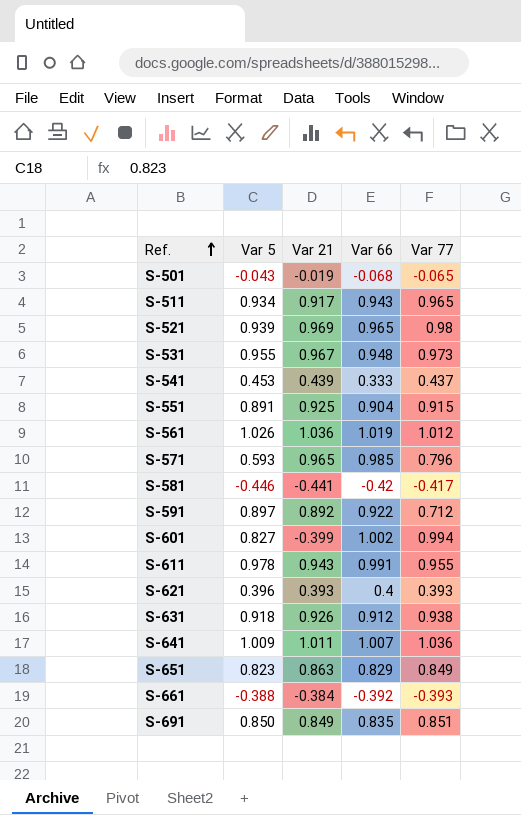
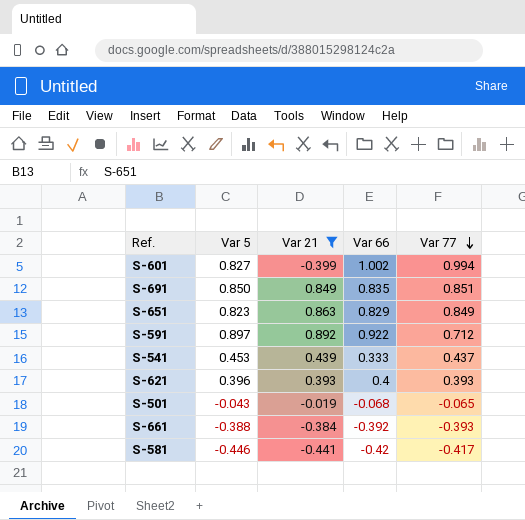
filter: none -> Var 21 <= 0.892
row order: Ref. ascending -> Var 77 descending

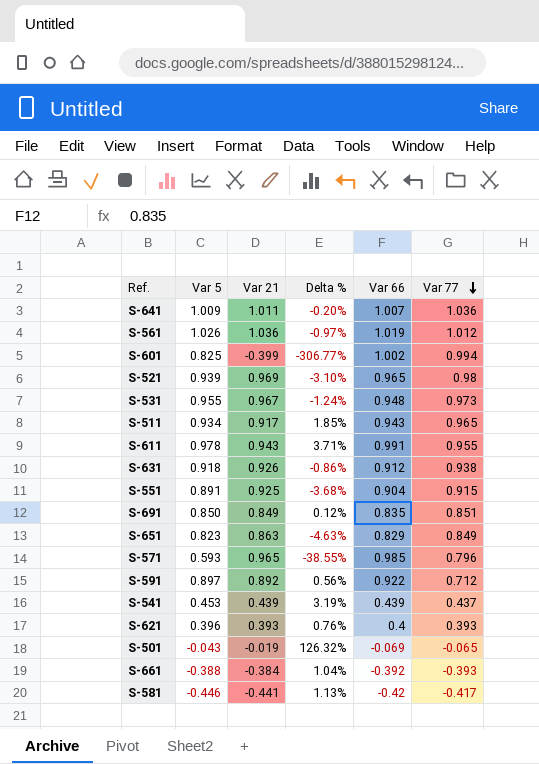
filter: Var 21 <= 0.892 -> none
column Delta % | formula: none -> ([Var 5] - [Var 21]) / [Var 21]
S-601 | Var 5: 0.827 -> 0.825
S-541 | Var 66: 0.333 -> 0.439
S-501 | Var 66: -0.068 -> -0.069

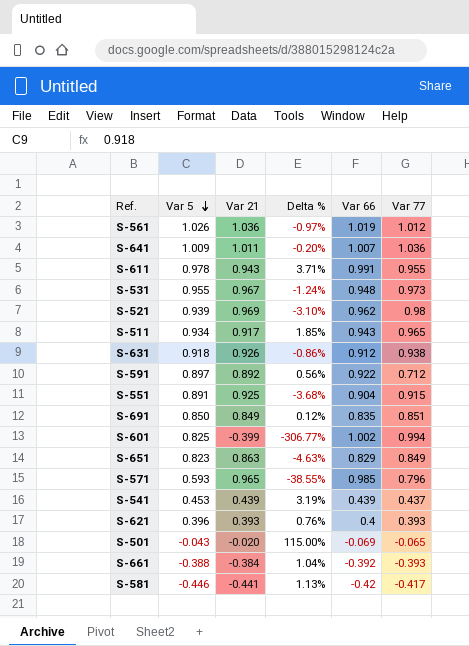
row order: Var 77 descending -> Var 5 descending
S-521 | Var 66: 0.965 -> 0.962
S-501 | Var 21: -0.019 -> -0.020
S-501 | Delta %: 126.32% -> 115.00%

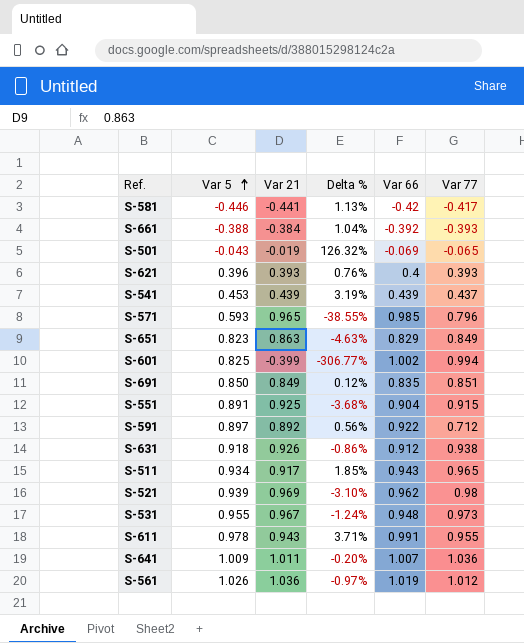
row order: Var 5 descending -> Var 5 ascending
S-501 | Var 21: -0.020 -> -0.019
S-501 | Delta %: 115.00% -> 126.32%

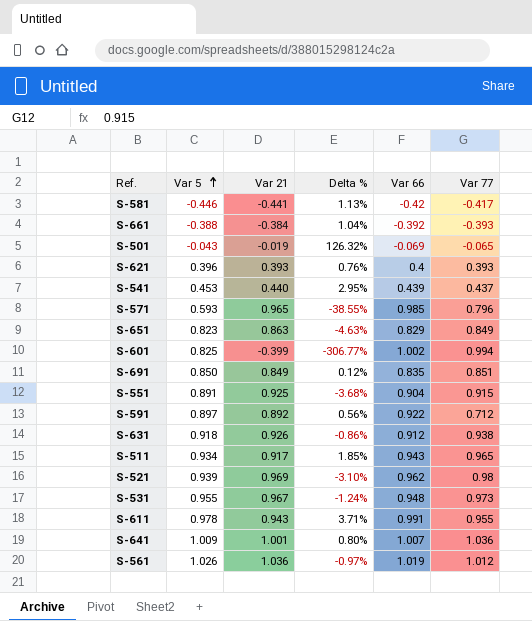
S-541 | Var 21: 0.439 -> 0.440
S-541 | Delta %: 3.19% -> 2.95%
S-641 | Var 21: 1.011 -> 1.001
S-641 | Delta %: -0.20% -> 0.80%

